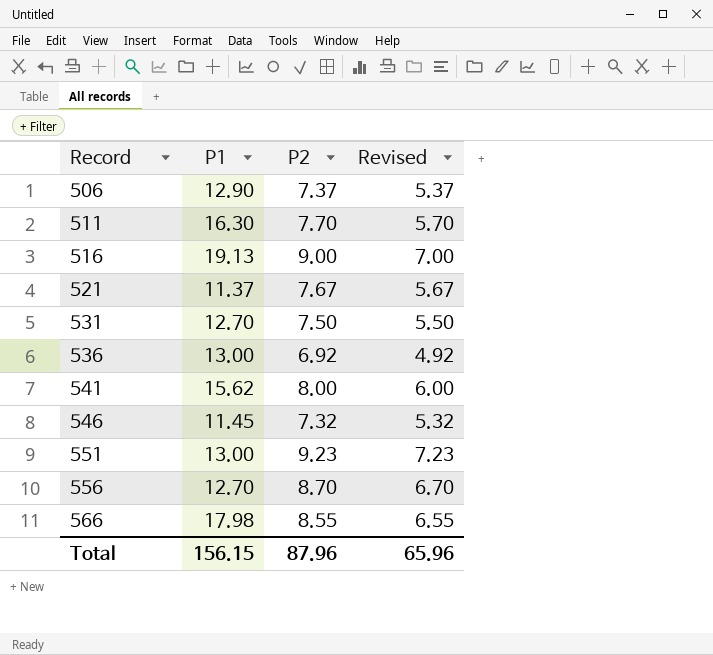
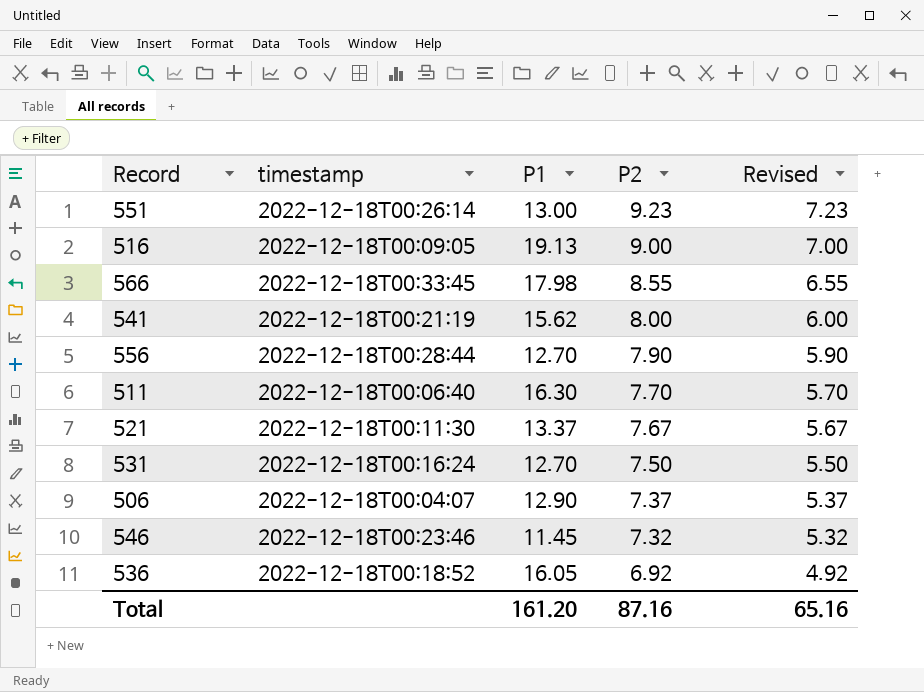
row order: Record ascending -> P2 descending
column timestamp | position: none -> 2
556 | P2: 8.70 -> 7.90
556 | Revised: 6.70 -> 5.90
521 | P1: 11.37 -> 13.37
536 | P1: 13.00 -> 16.05
Total | P1: 156.15 -> 161.20
Total | P2: 87.96 -> 87.16
Total | Revised: 65.96 -> 65.16

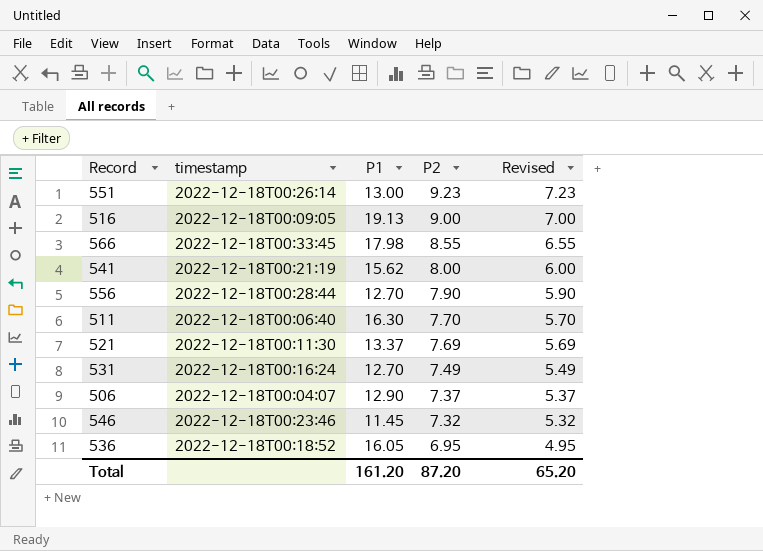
521 | P2: 7.67 -> 7.69
521 | Revised: 5.67 -> 5.69
531 | P2: 7.50 -> 7.49
531 | Revised: 5.50 -> 5.49
536 | P2: 6.92 -> 6.95
536 | Revised: 4.92 -> 4.95
Total | P2: 87.16 -> 87.20
Total | Revised: 65.16 -> 65.20

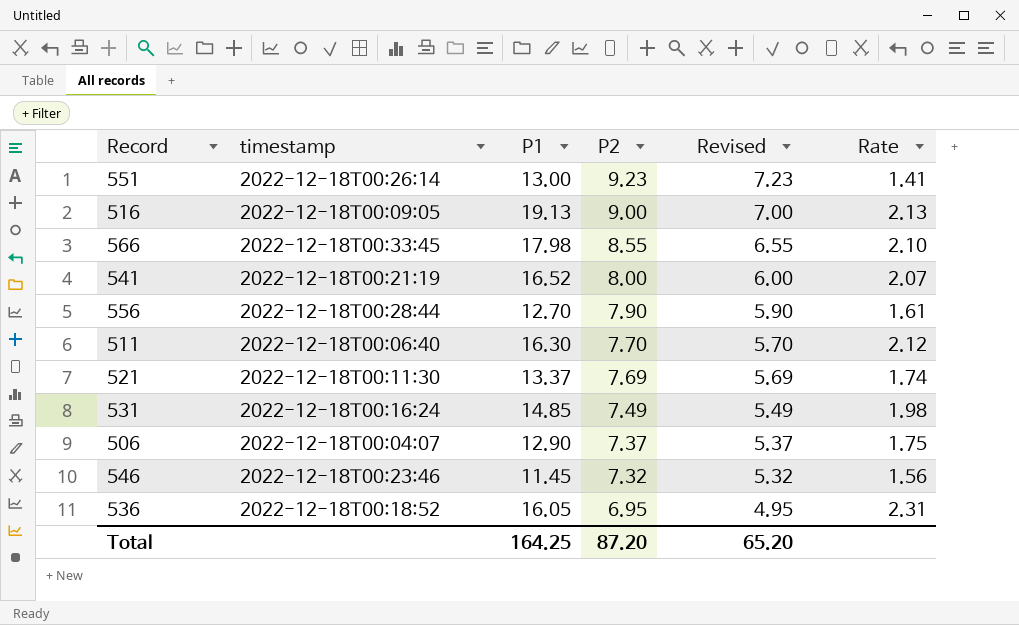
column Rate | formula: none -> [P1] / [P2]
541 | P1: 15.62 -> 16.52
531 | P1: 12.70 -> 14.85
Total | P1: 161.20 -> 164.25

